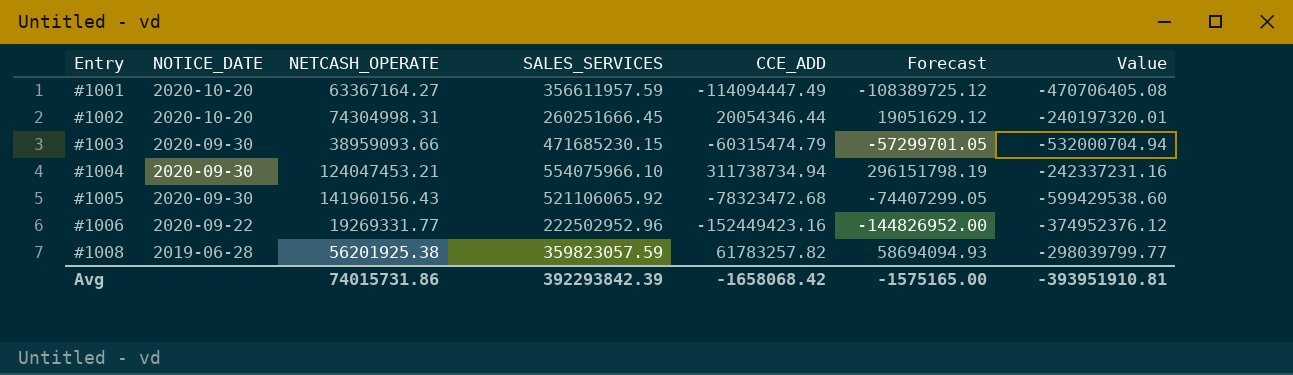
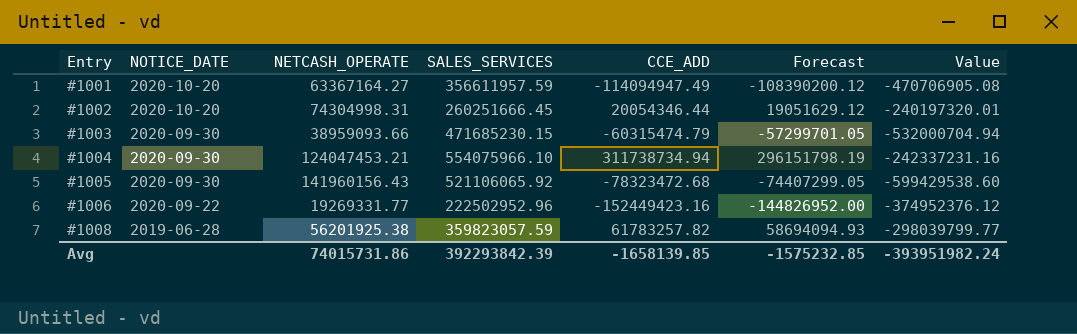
#1001 | CCE_ADD: -114094447.49 -> -114094947.49
#1001 | Forecast: -108389725.12 -> -108390200.12
#1001 | Value: -470706405.08 -> -470706905.08
Avg | CCE_ADD: -1658068.42 -> -1658139.85
Avg | Forecast: -1575165.00 -> -1575232.85
Avg | Value: -393951910.81 -> -393951982.24

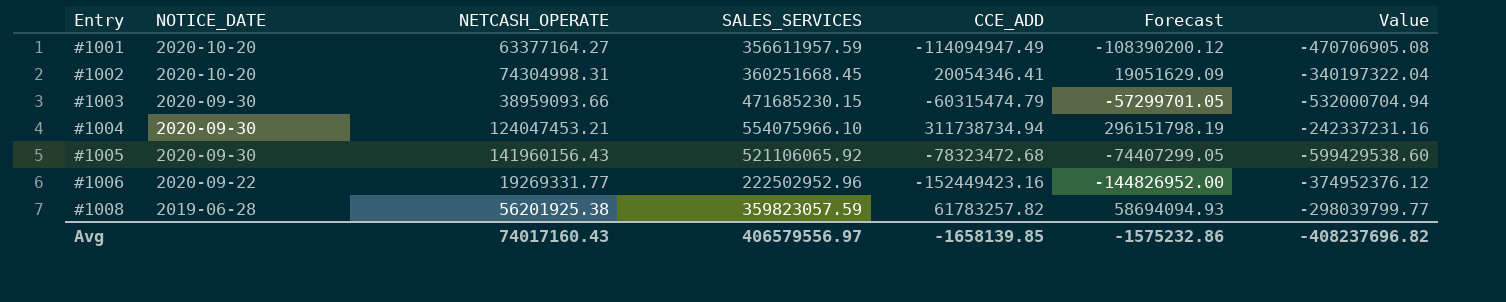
#1001 | NETCASH_OPERATE: 63367164.27 -> 63377164.27
#1002 | SALES_SERVICES: 260251666.45 -> 360251668.45
#1002 | CCE_ADD: 20054346.44 -> 20054346.41
#1002 | Forecast: 19051629.12 -> 19051629.09
#1002 | Value: -240197320.01 -> -340197322.04
Avg | NETCASH_OPERATE: 74015731.86 -> 74017160.43
Avg | SALES_SERVICES: 392293842.39 -> 406579556.97
Avg | Forecast: -1575232.85 -> -1575232.86
Avg | Value: -393951982.24 -> -408237696.82

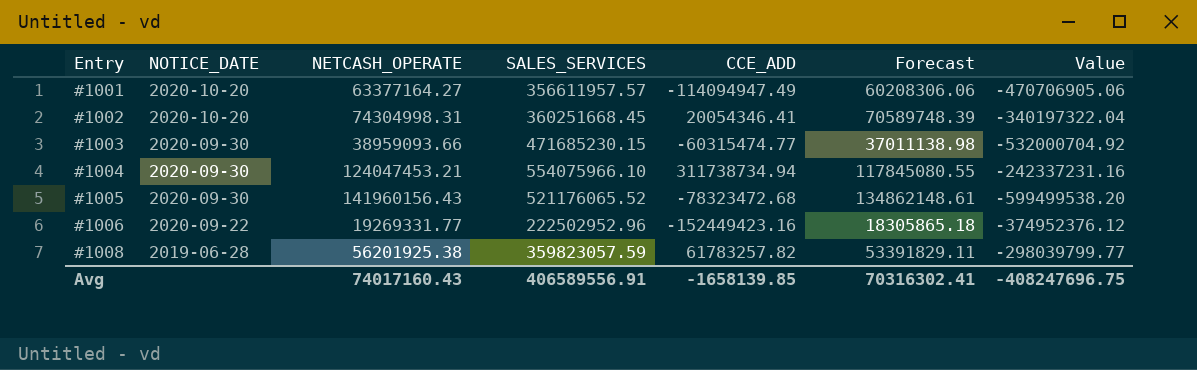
column Forecast | formula: [CCE_ADD] * 0.95 -> [NETCASH_OPERATE] * 0.95
#1001 | SALES_SERVICES: 356611957.59 -> 356611957.57
#1001 | Value: -470706905.08 -> -470706905.06
#1003 | CCE_ADD: -60315474.79 -> -60315474.77
#1003 | Value: -532000704.94 -> -532000704.92
#1005 | SALES_SERVICES: 521106065.92 -> 521176065.52
#1005 | Value: -599429538.60 -> -599499538.20
Avg | SALES_SERVICES: 406579556.97 -> 406589556.91
Avg | Forecast: -1575232.86 -> 70316302.41
Avg | Value: -408237696.82 -> -408247696.75

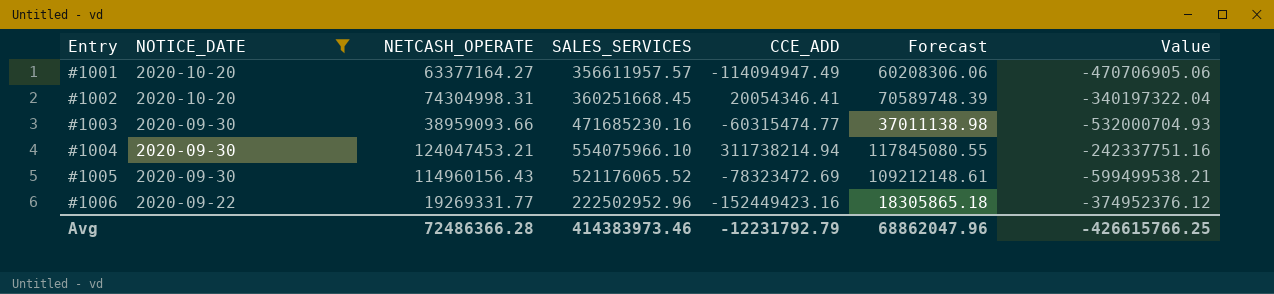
filter: none -> NOTICE_DATE != 2019-06-28
#1003 | SALES_SERVICES: 471685230.15 -> 471685230.16
#1003 | Value: -532000704.92 -> -532000704.93
#1004 | CCE_ADD: 311738734.94 -> 311738214.94
#1004 | Value: -242337231.16 -> -242337751.16
#1005 | NETCASH_OPERATE: 141960156.43 -> 114960156.43
#1005 | CCE_ADD: -78323472.68 -> -78323472.69
#1005 | Forecast: 134862148.61 -> 109212148.61
#1005 | Value: -599499538.20 -> -599499538.21
Avg | NETCASH_OPERATE: 74017160.43 -> 72486366.28
Avg | SALES_SERVICES: 406589556.91 -> 414383973.46
Avg | CCE_ADD: -1658139.85 -> -12231792.79
Avg | Forecast: 70316302.41 -> 68862047.96
Avg | Value: -408247696.75 -> -426615766.25

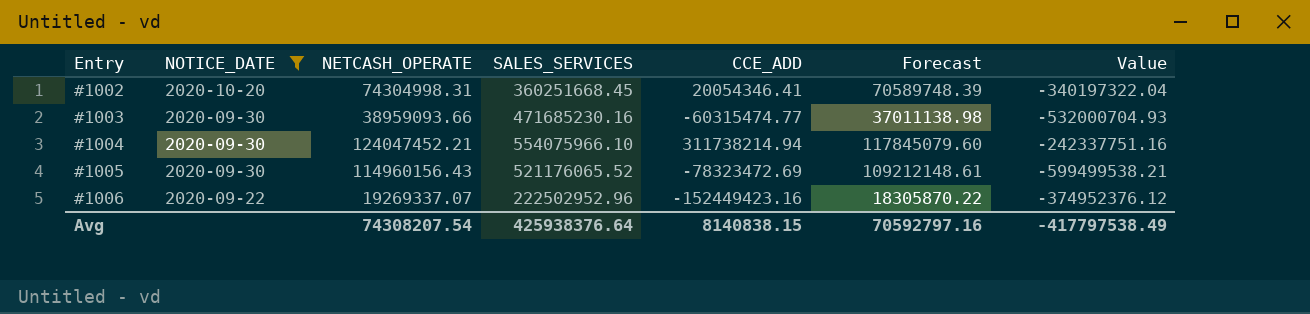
row #1001: 2020-10-20 | 63377164.27 | 356611957.57 | -114094947.49 | 60208306.06 | -470706905.06 -> none
#1004 | NETCASH_OPERATE: 124047453.21 -> 124047452.21
#1004 | Forecast: 117845080.55 -> 117845079.60
#1006 | NETCASH_OPERATE: 19269331.77 -> 19269337.07
#1006 | Forecast: 18305865.18 -> 18305870.22
Avg | NETCASH_OPERATE: 72486366.28 -> 74308207.54
Avg | SALES_SERVICES: 414383973.46 -> 425938376.64
Avg | CCE_ADD: -12231792.79 -> 8140838.15
Avg | Forecast: 68862047.96 -> 70592797.16
Avg | Value: -426615766.25 -> -417797538.49

